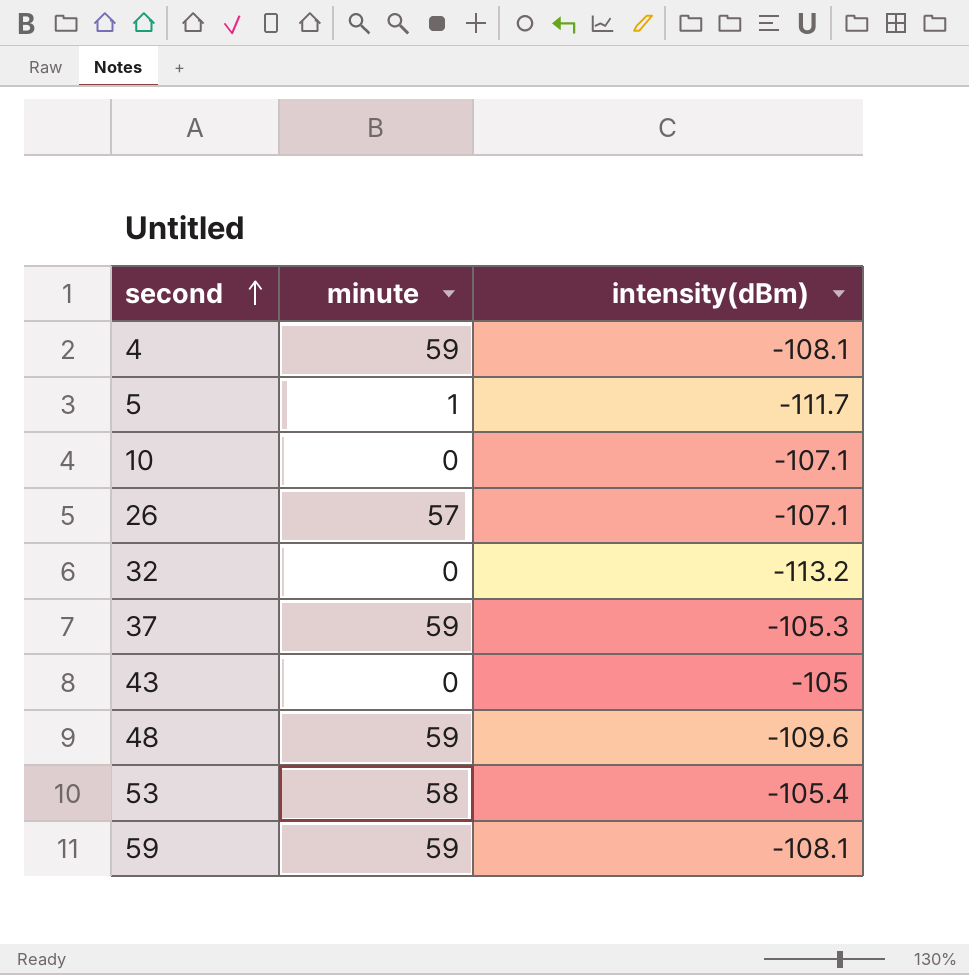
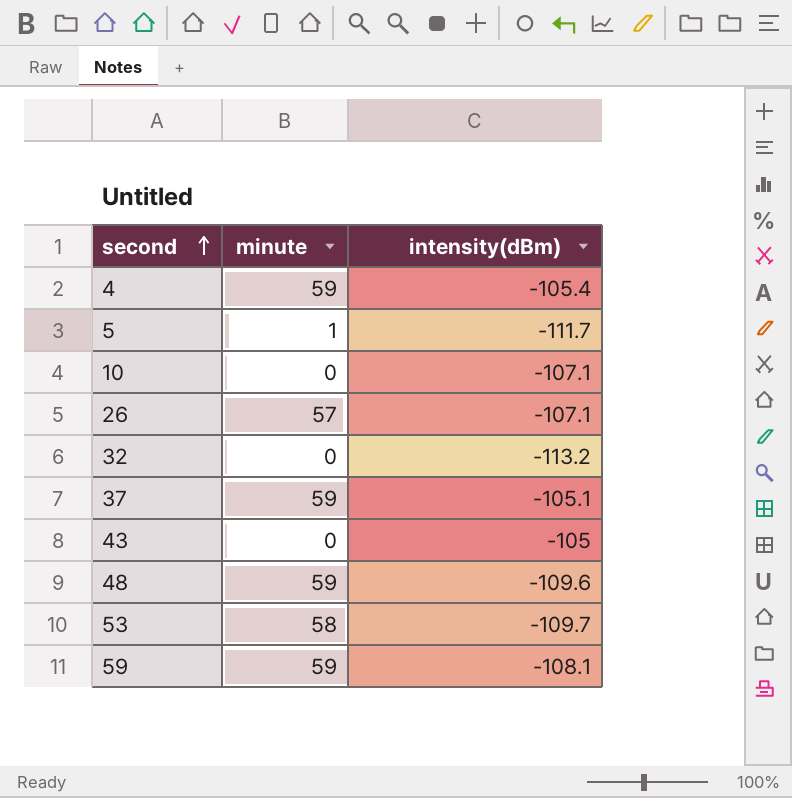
4 | intensity(dBm): -108.1 -> -105.4
37 | intensity(dBm): -105.3 -> -105.1
53 | intensity(dBm): -105.4 -> -109.7

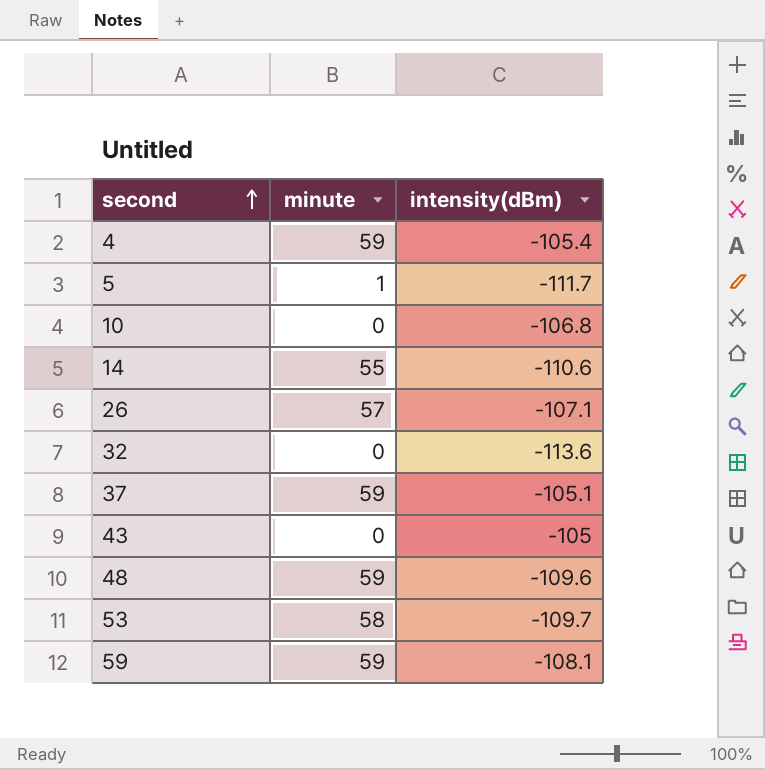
10 | intensity(dBm): -107.1 -> -106.8
row 14: none -> 55 | -110.6
32 | intensity(dBm): -113.2 -> -113.6

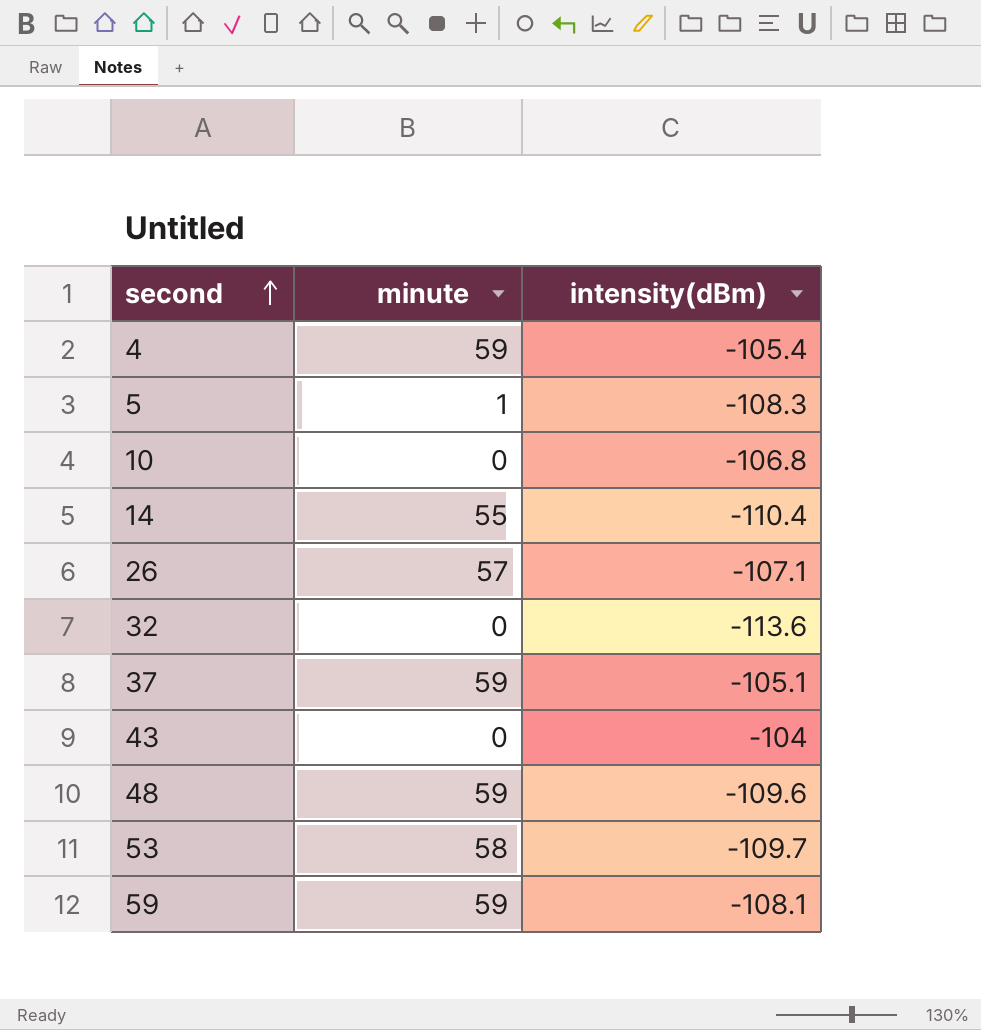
5 | intensity(dBm): -111.7 -> -108.3
14 | intensity(dBm): -110.6 -> -110.4
43 | intensity(dBm): -105 -> -104

